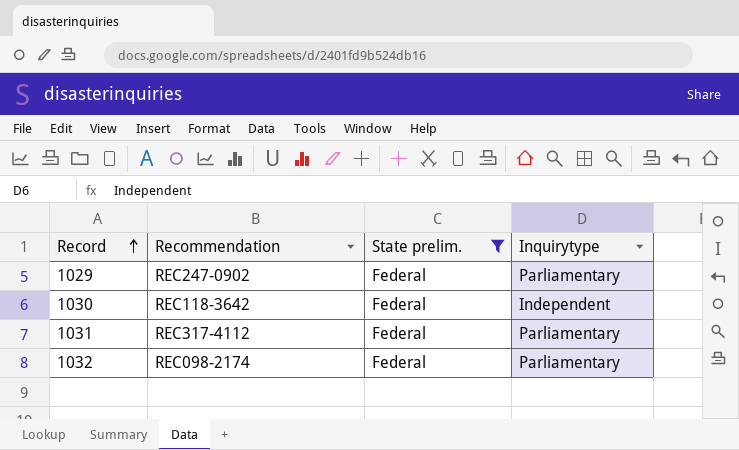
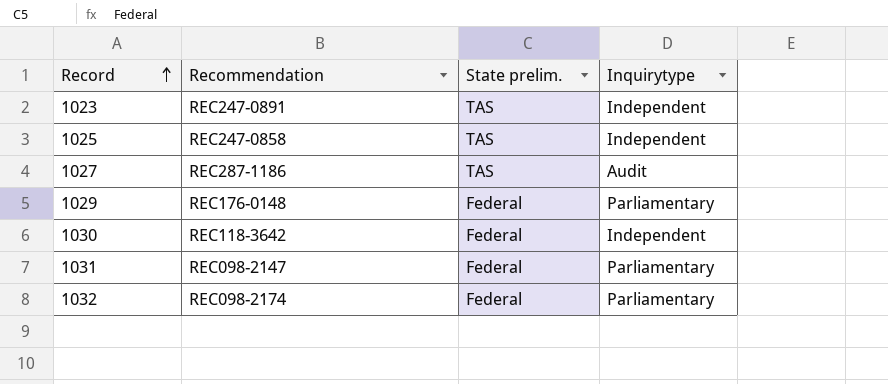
filter: State prelim. = Federal -> none
1029 | Recommendation: REC247-0902 -> REC176-0148
1031 | Recommendation: REC317-4112 -> REC098-2147

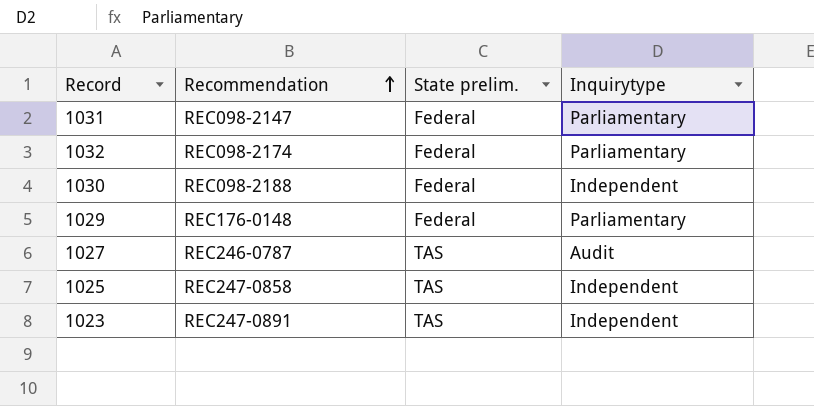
row order: Record ascending -> Recommendation ascending
1030 | Recommendation: REC118-3642 -> REC098-2188
1027 | Recommendation: REC287-1186 -> REC246-0787

